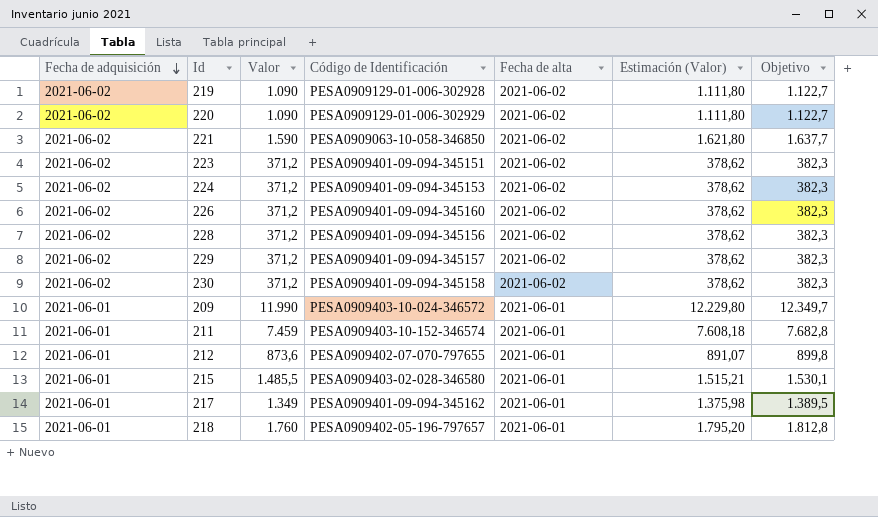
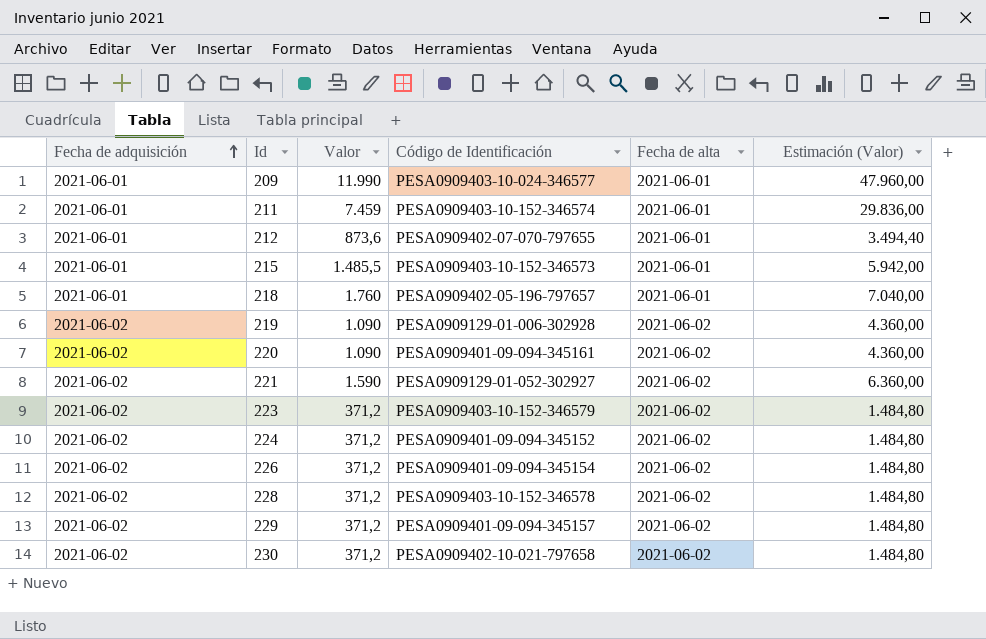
row order: Fecha de adquisición descending -> Fecha de adquisición ascending
column Objetivo | formula: [Valor] * 1,03 -> none
column Estimación (Valor) | formula: [Valor] * 1,02 -> [Valor] * 4
row 217: 2021-06-01 | 1.349 | PESA0909401-09-094-345162 | 2021-06-01 | 1.375,98 | 1.389,5 -> none
209 | Código de Identificación: PESA0909403-10-024-346572 -> PESA0909403-10-024-346577
215 | Código de Identificación: PESA0909403-02-028-346580 -> PESA0909403-10-152-346573
220 | Código de Identificación: PESA0909129-01-006-302929 -> PESA0909401-09-094-345161
221 | Código de Identificación: PESA0909063-10-058-346850 -> PESA0909129-01-052-302927
223 | Código de Identificación: PESA0909401-09-094-345151 -> PESA0909403-10-152-346579
224 | Código de Identificación: PESA0909401-09-094-345153 -> PESA0909401-09-094-345152
226 | Código de Identificación: PESA0909401-09-094-345160 -> PESA0909401-09-094-345154
228 | Código de Identificación: PESA0909401-09-094-345156 -> PESA0909403-10-152-346578
230 | Código de Identificación: PESA0909401-09-094-345158 -> PESA0909402-10-021-797658

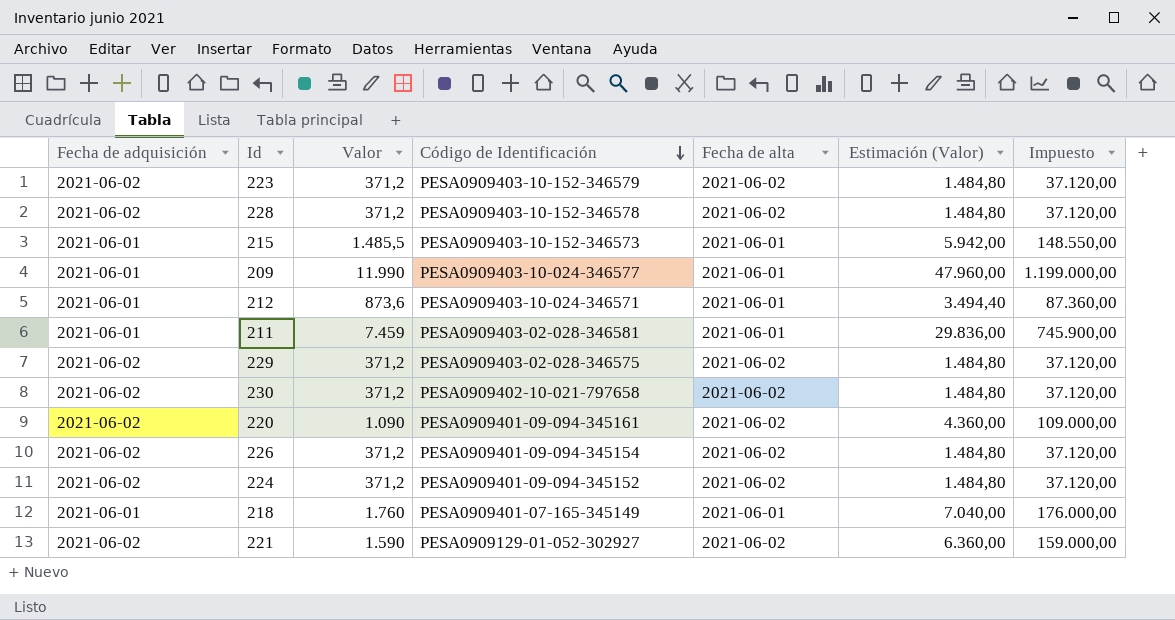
row order: Fecha de adquisición ascending -> Código de Identificación descending
column Impuesto | formula: none -> [Valor] * 100
row 219: 2021-06-02 | 1.090 | PESA0909129-01-006-302928 | 2021-06-02 | 4.360,00 -> none
212 | Código de Identificación: PESA0909402-07-070-797655 -> PESA0909403-10-024-346571
211 | Código de Identificación: PESA0909403-10-152-346574 -> PESA0909403-02-028-346581
229 | Código de Identificación: PESA0909401-09-094-345157 -> PESA0909403-02-028-346575
218 | Código de Identificación: PESA0909402-05-196-797657 -> PESA0909401-07-165-345149

